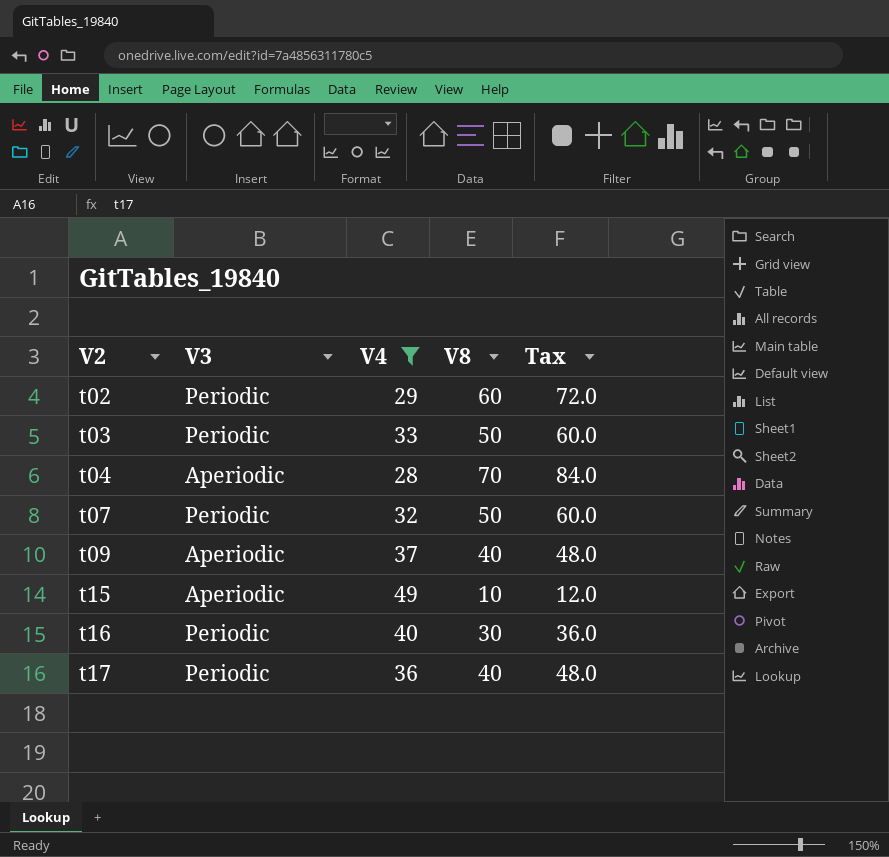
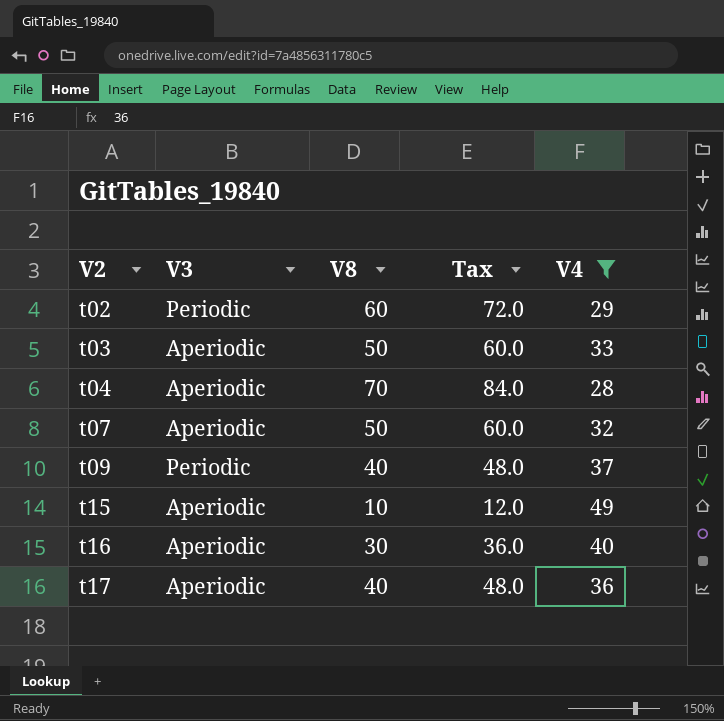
column V4 | position: 3 -> 5
t03 | V3: Periodic -> Aperiodic
t07 | V3: Periodic -> Aperiodic
t09 | V3: Aperiodic -> Periodic
t16 | V3: Periodic -> Aperiodic
t17 | V3: Periodic -> Aperiodic

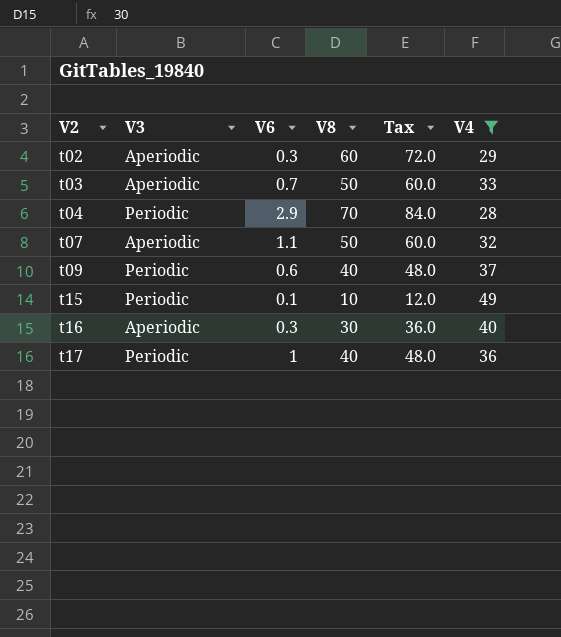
column V6 | position: none -> 3
t02 | V3: Periodic -> Aperiodic
t04 | V3: Aperiodic -> Periodic
t15 | V3: Aperiodic -> Periodic
t17 | V3: Aperiodic -> Periodic

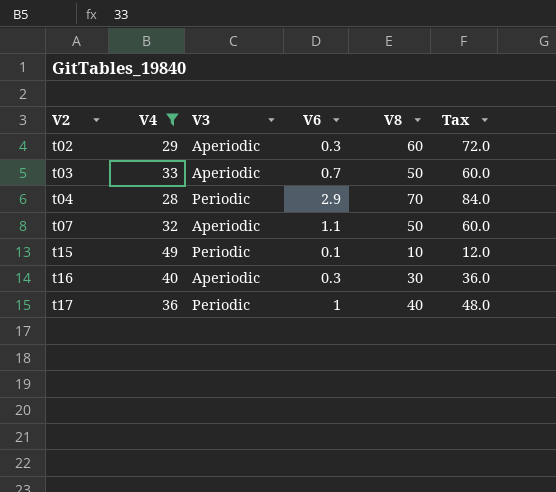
column V4 | position: 6 -> 2
row t09: Periodic | 0.6 | 40 | 48.0 | 37 -> none

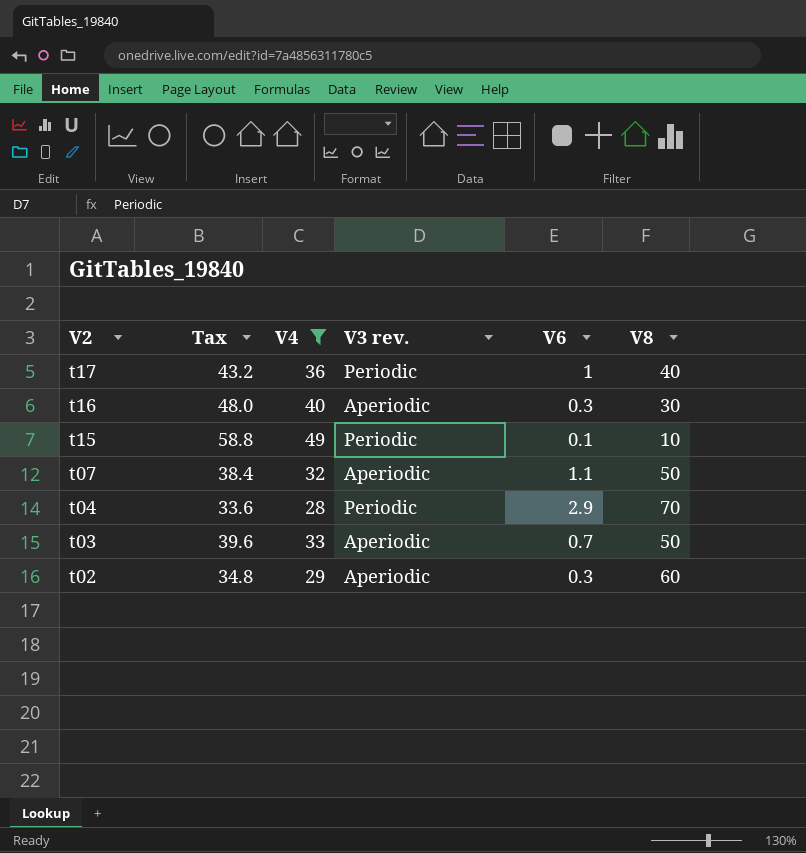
row order: V2 ascending -> V2 descending
column Tax | formula: [V8] * 1.2 -> [V4] * 1.2
column Tax | position: 6 -> 2
column name: V3 -> V3 rev.

